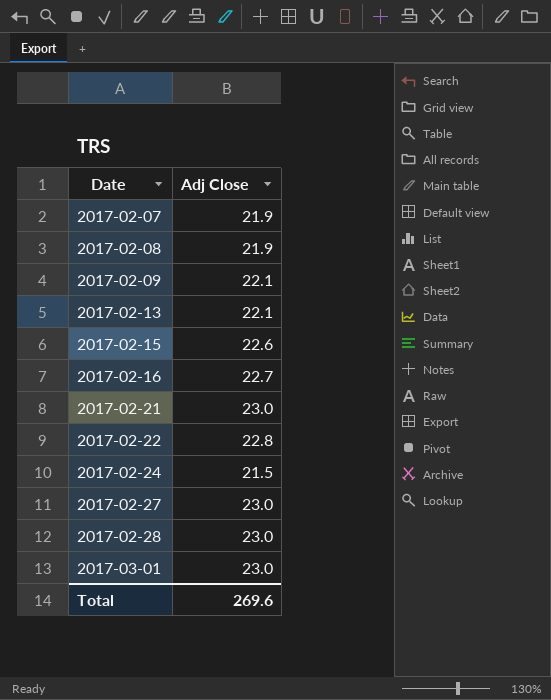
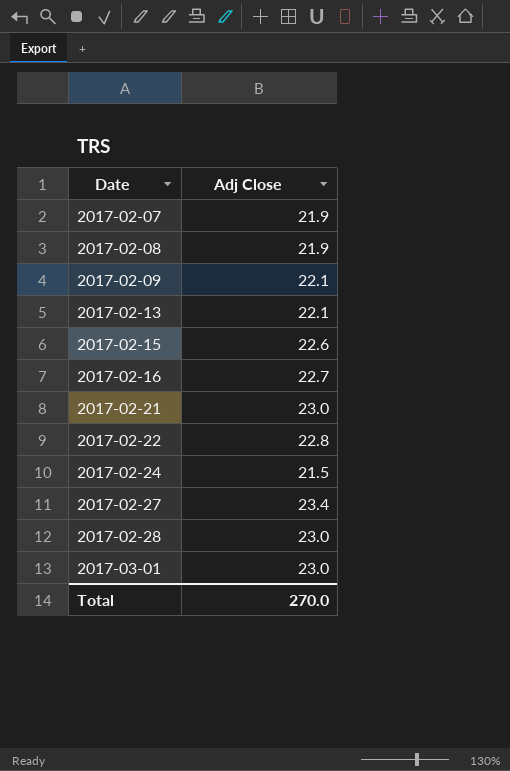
2017-02-27 | Adj Close: 23.0 -> 23.4
Total | Adj Close: 269.6 -> 270.0

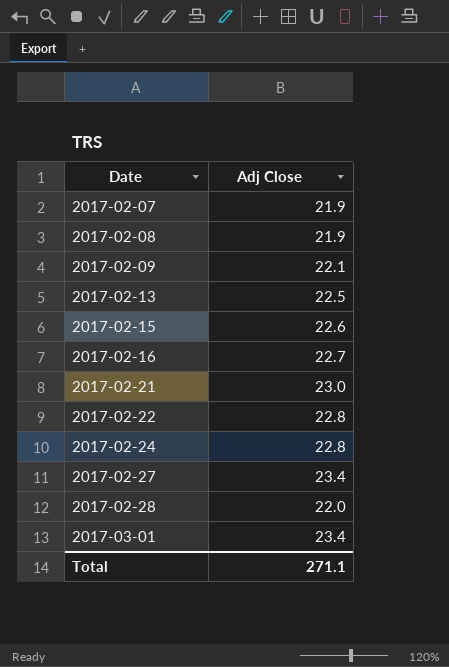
2017-02-13 | Adj Close: 22.1 -> 22.5
2017-02-24 | Adj Close: 21.5 -> 22.8
2017-02-28 | Adj Close: 23.0 -> 22.0
2017-03-01 | Adj Close: 23.0 -> 23.4
Total | Adj Close: 270.0 -> 271.1

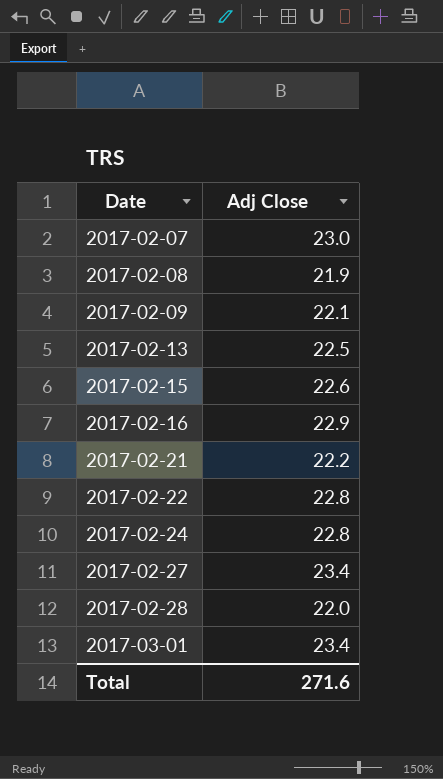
2017-02-07 | Adj Close: 21.9 -> 23.0
2017-02-16 | Adj Close: 22.7 -> 22.9
2017-02-21 | Adj Close: 23.0 -> 22.2
Total | Adj Close: 271.1 -> 271.6

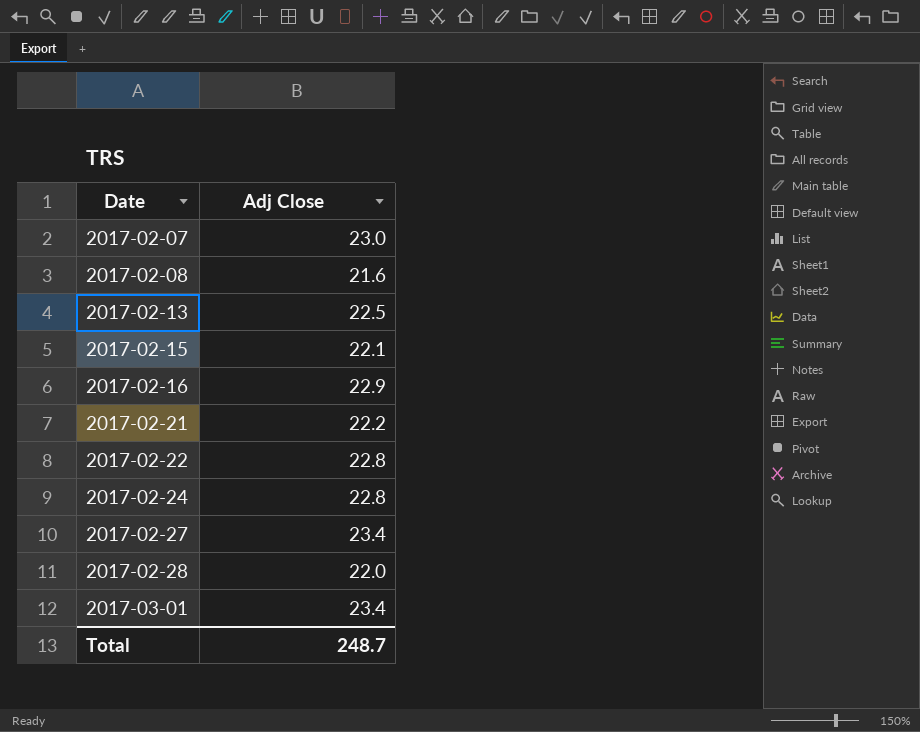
row 2017-02-09: 22.1 -> none
2017-02-08 | Adj Close: 21.9 -> 21.6
2017-02-15 | Adj Close: 22.6 -> 22.1
Total | Adj Close: 271.6 -> 248.7

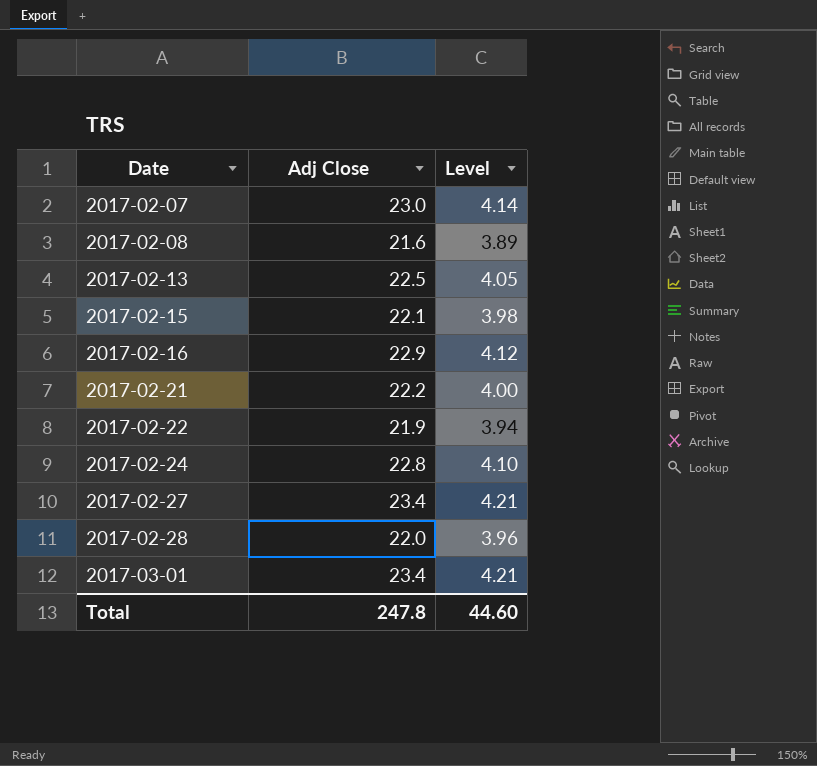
column Level | formula: none -> [Adj Close] * 0.18
2017-02-22 | Adj Close: 22.8 -> 21.9
Total | Adj Close: 248.7 -> 247.8

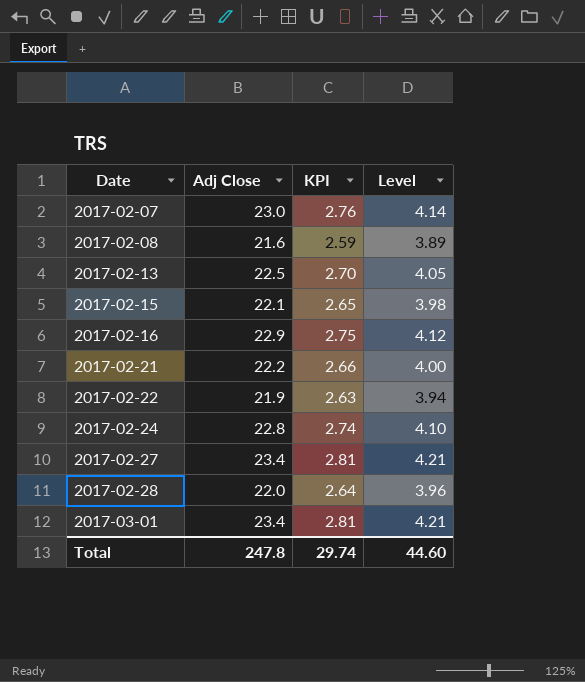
column KPI | formula: none -> [Adj Close] * 0.12

